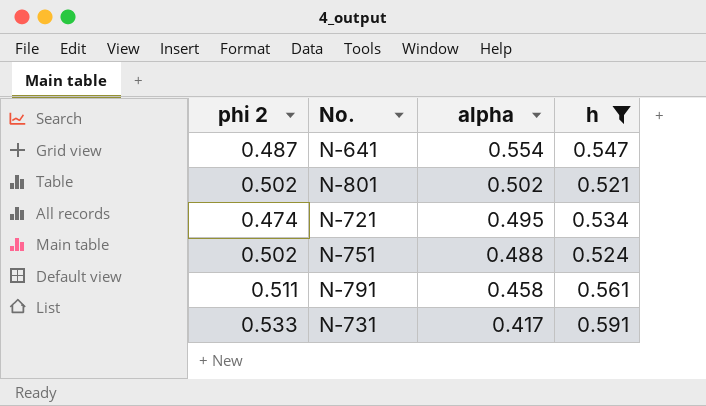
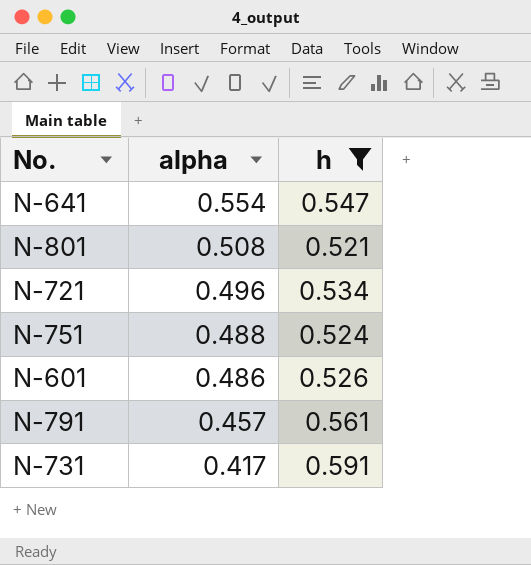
column phi 2 | position: 1 -> none
N-801 | alpha: 0.502 -> 0.508
N-721 | alpha: 0.495 -> 0.496
row N-601: none -> 0.486 | 0.526
N-791 | alpha: 0.458 -> 0.457

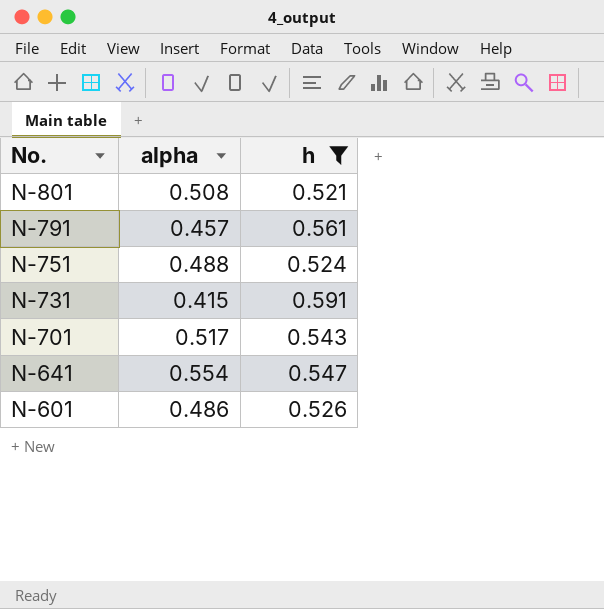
row order: alpha descending -> No. descending
row N-721: 0.496 | 0.534 -> none
N-731 | alpha: 0.417 -> 0.415
row N-701: none -> 0.517 | 0.543

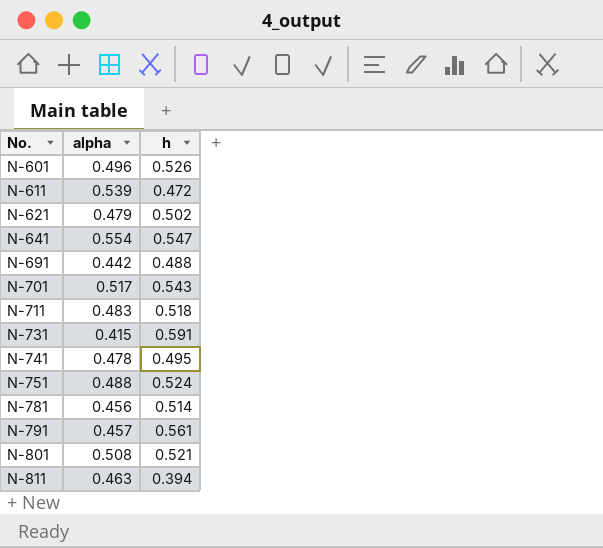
filter: h >= 0.521 -> none
row order: No. descending -> No. ascending
N-601 | alpha: 0.486 -> 0.496

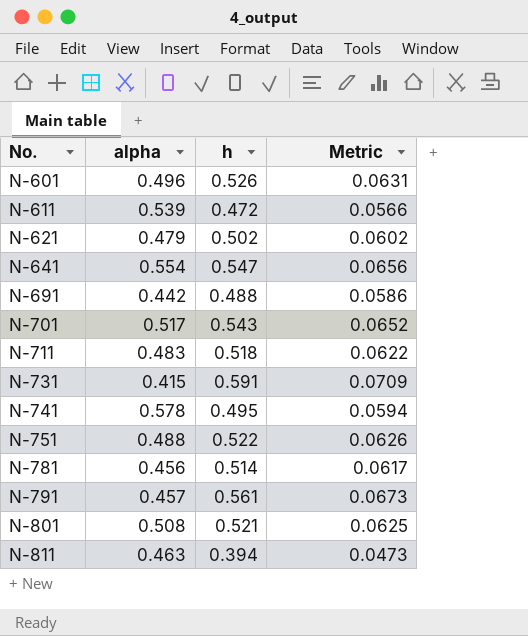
column Metric | formula: none -> [h] * 0.12
N-741 | alpha: 0.478 -> 0.578
N-751 | h: 0.524 -> 0.522

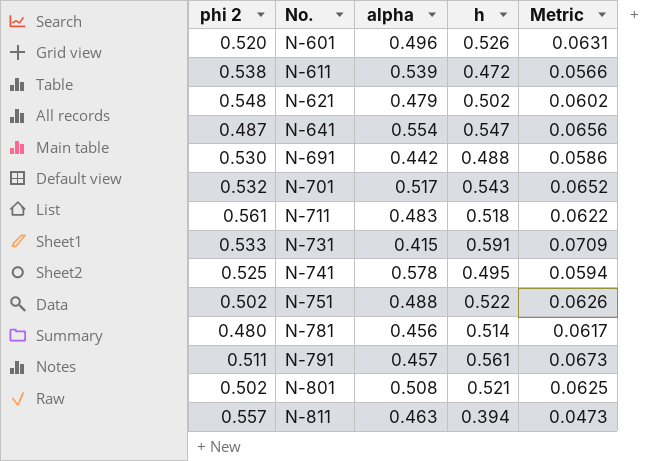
column phi 2 | position: none -> 1

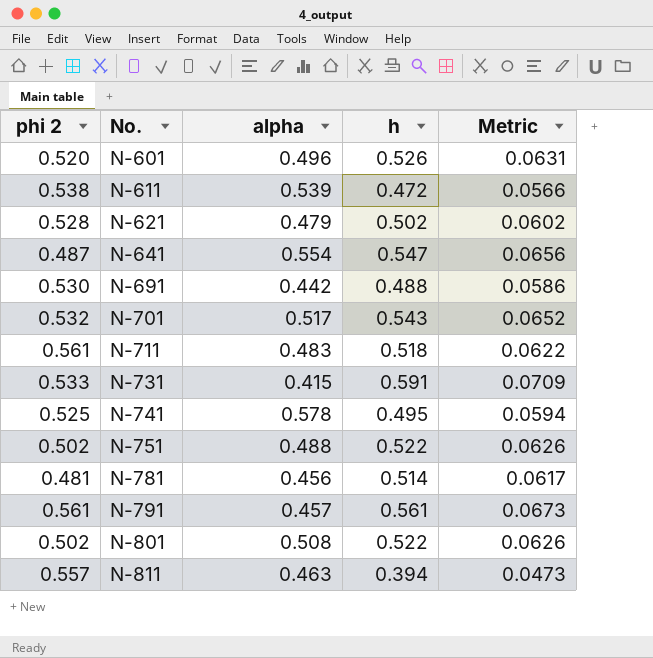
N-621 | phi 2: 0.548 -> 0.528
N-781 | phi 2: 0.480 -> 0.481
N-791 | phi 2: 0.511 -> 0.561
N-801 | h: 0.521 -> 0.522
N-801 | Metric: 0.0625 -> 0.0626

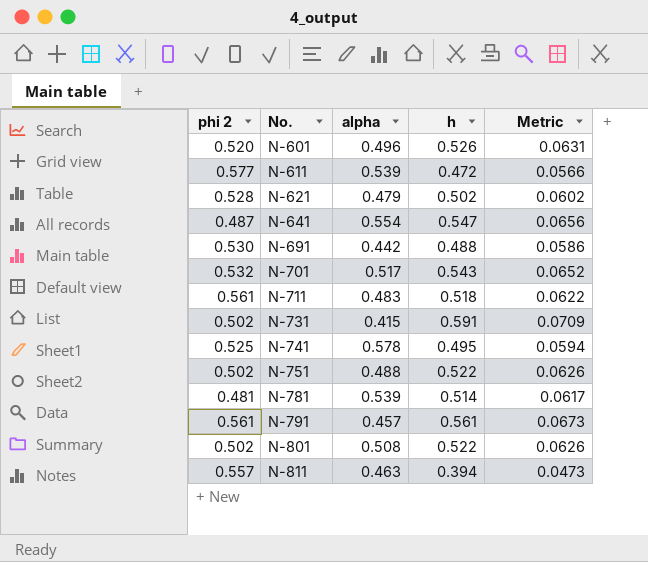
N-611 | phi 2: 0.538 -> 0.577
N-731 | phi 2: 0.533 -> 0.502
N-781 | alpha: 0.456 -> 0.539

